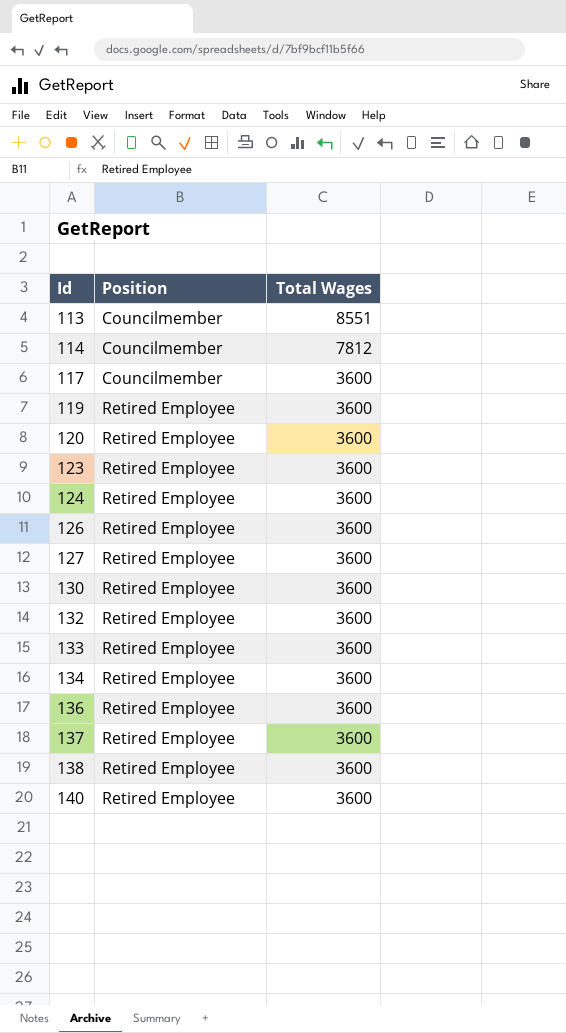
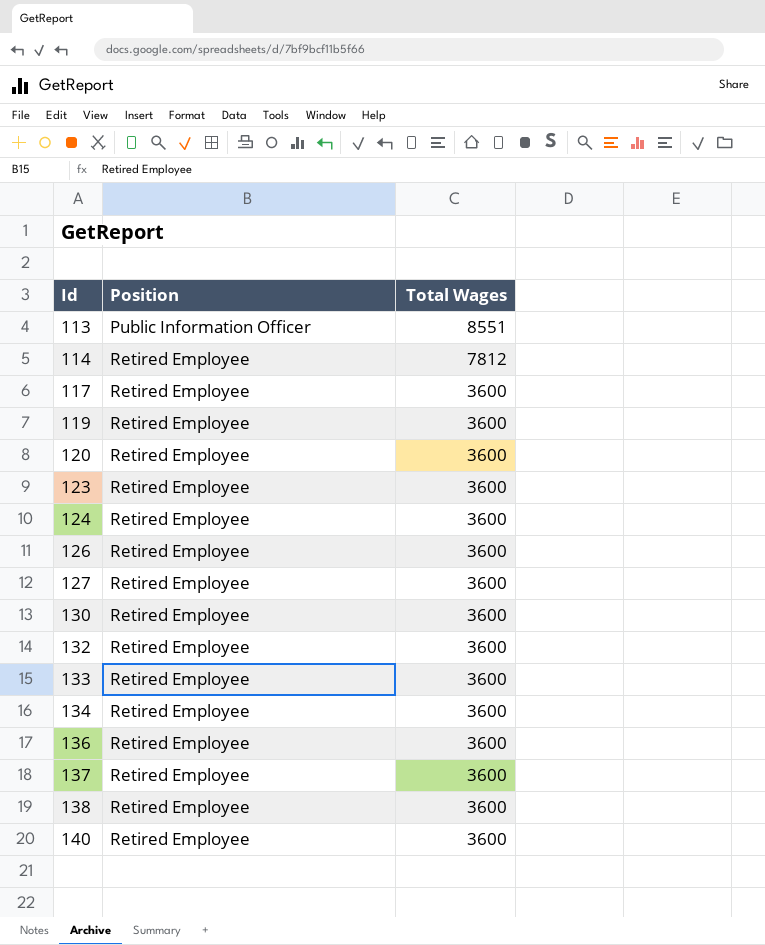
113 | Position: Councilmember -> Public Information Officer
114 | Position: Councilmember -> Retired Employee
117 | Position: Councilmember -> Retired Employee

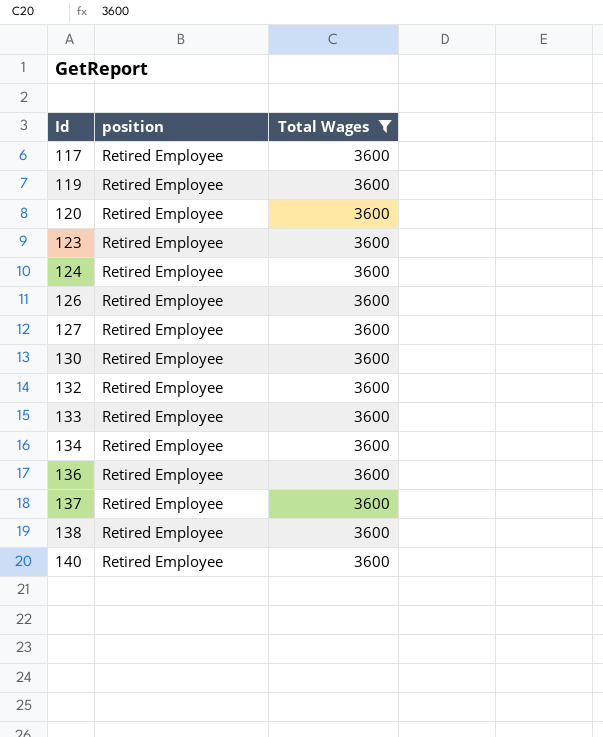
filter: none -> Total Wages = 3600
column name: Position -> position

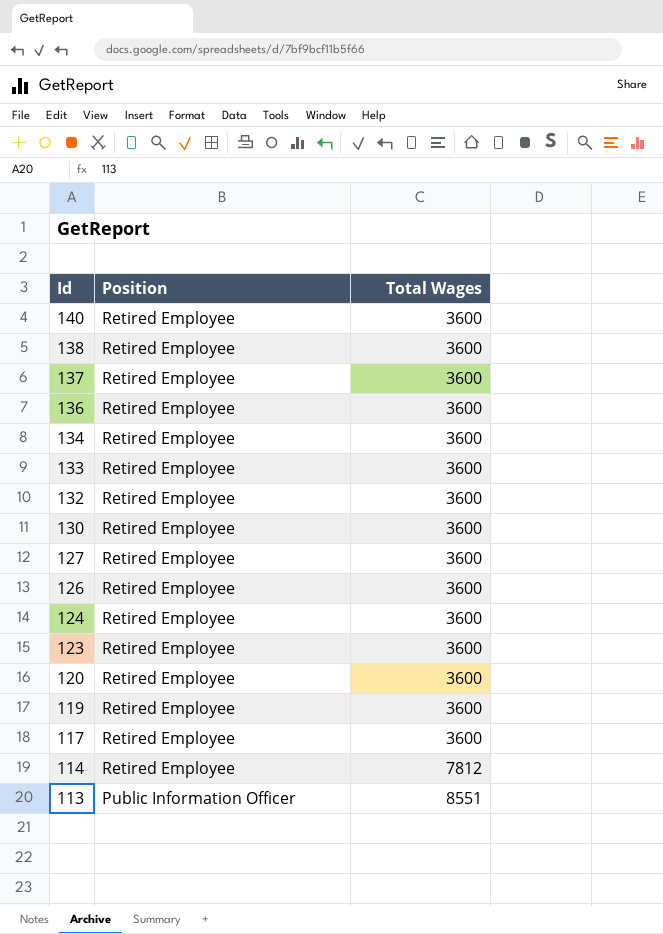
filter: Total Wages = 3600 -> none
row order: Id ascending -> Id descending
column name: position -> Position

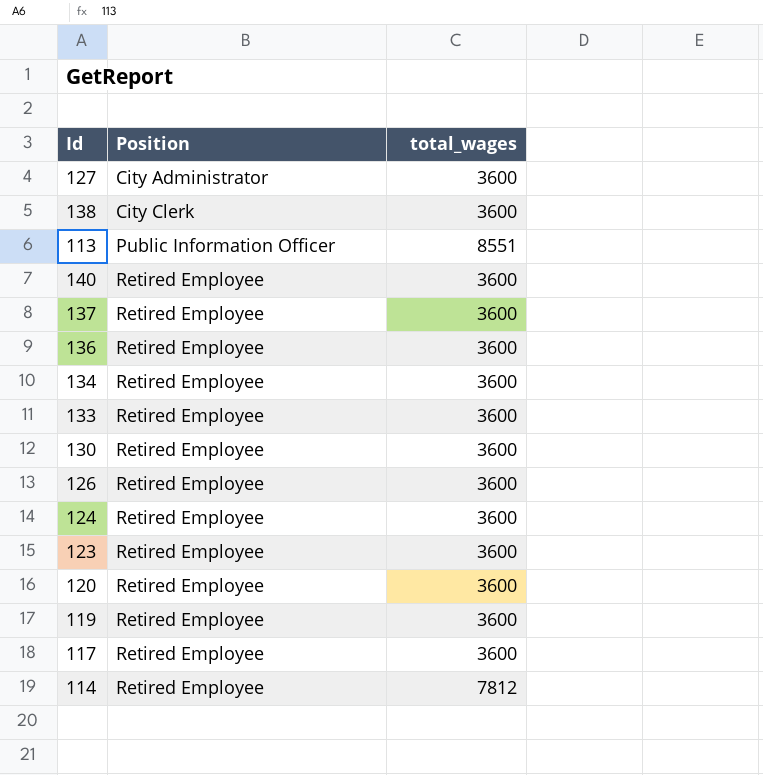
row order: Id descending -> Position ascending
column name: Total Wages -> total_wages
row 132: Retired Employee | 3600 -> none
127 | Position: Retired Employee -> City Administrator
138 | Position: Retired Employee -> City Clerk

